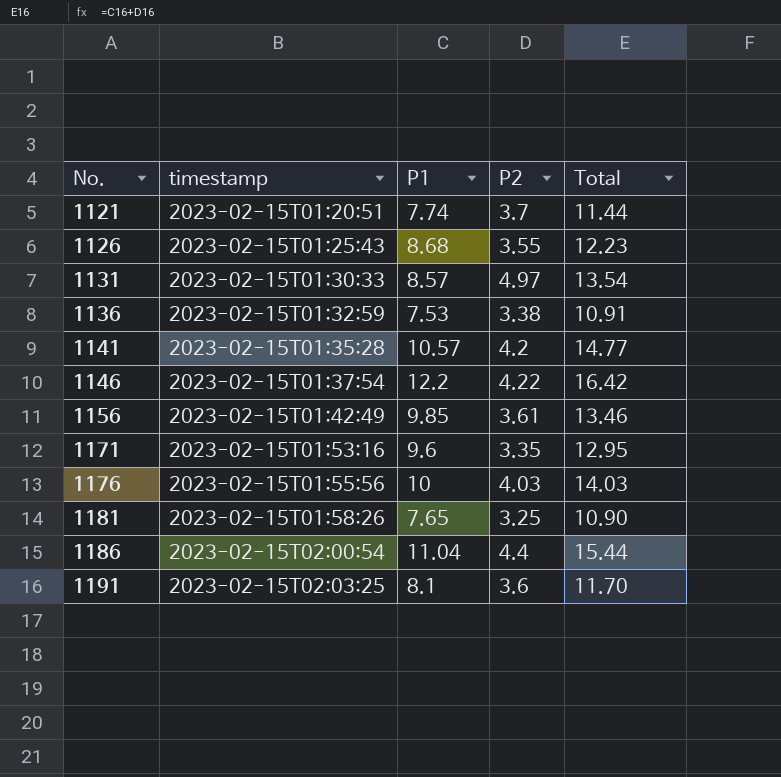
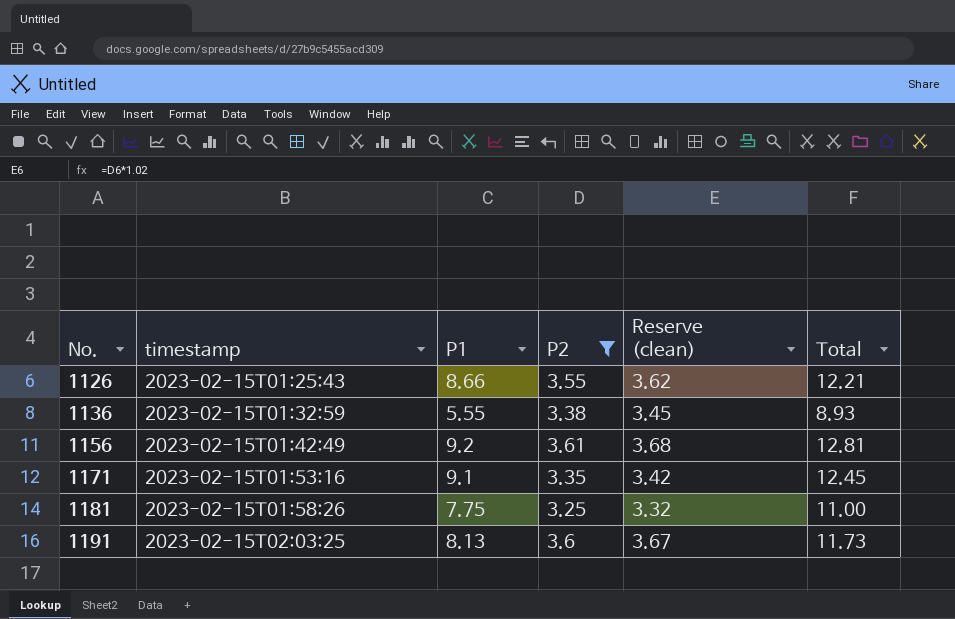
filter: none -> P2 <= 3.61
column Reserve (clean) | formula: none -> [P2] * 1.02
1126 | P1: 8.68 -> 8.66
1126 | Total: 12.23 -> 12.21
1136 | P1: 7.53 -> 5.55
1136 | Total: 10.91 -> 8.93
1156 | P1: 9.85 -> 9.2
1156 | Total: 13.46 -> 12.81
1171 | P1: 9.6 -> 9.1
1171 | Total: 12.95 -> 12.45
1181 | P1: 7.65 -> 7.75
1181 | Total: 10.90 -> 11.00
1191 | P1: 8.1 -> 8.13
1191 | Total: 11.70 -> 11.73

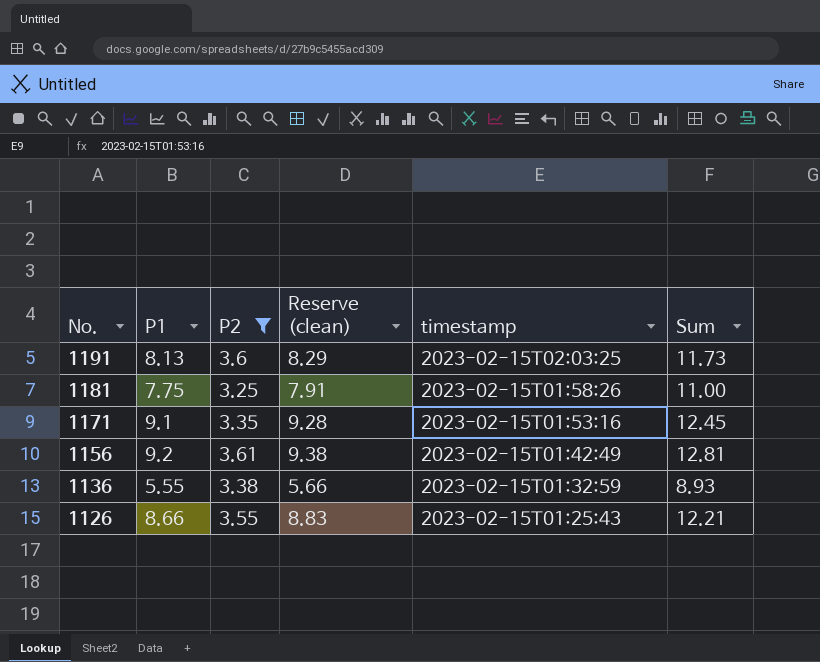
row order: No. ascending -> No. descending
column Reserve (clean) | formula: [P2] * 1.02 -> [P1] * 1.02
column timestamp | position: 2 -> 5
column name: Total -> Sum

